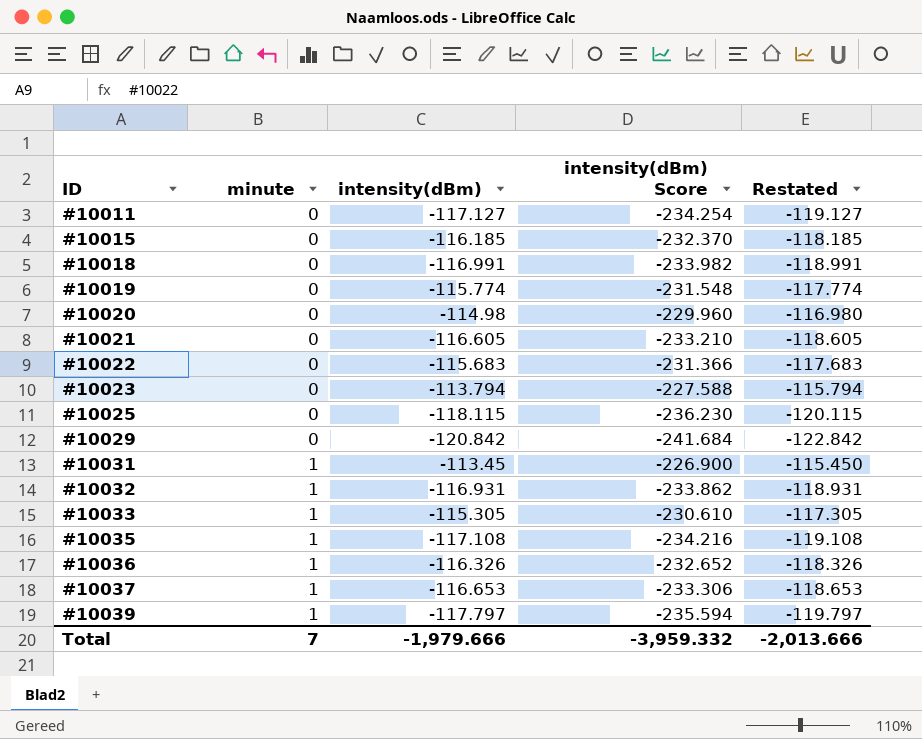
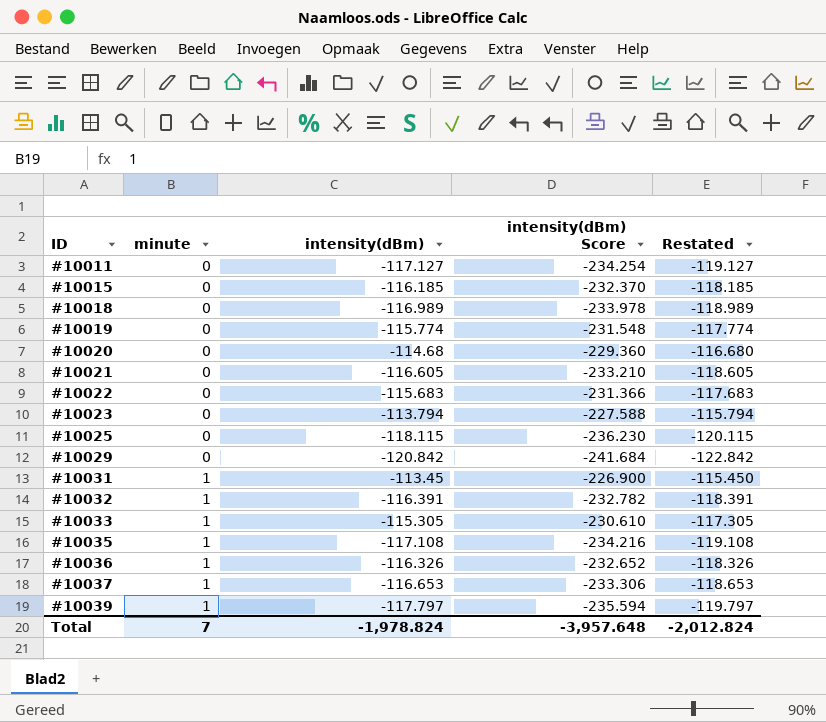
#10018 | intensity(dBm): -116.991 -> -116.989
#10018 | intensity(dBm) Score: -233.982 -> -233.978
#10018 | Restated: -118.991 -> -118.989
#10020 | intensity(dBm): -114.98 -> -114.68
#10020 | intensity(dBm) Score: -229.960 -> -229.360
#10020 | Restated: -116.980 -> -116.680
#10032 | intensity(dBm): -116.931 -> -116.391
#10032 | intensity(dBm) Score: -233.862 -> -232.782
#10032 | Restated: -118.931 -> -118.391
Total | intensity(dBm): -1,979.666 -> -1,978.824
Total | intensity(dBm) Score: -3,959.332 -> -3,957.648
Total | Restated: -2,013.666 -> -2,012.824

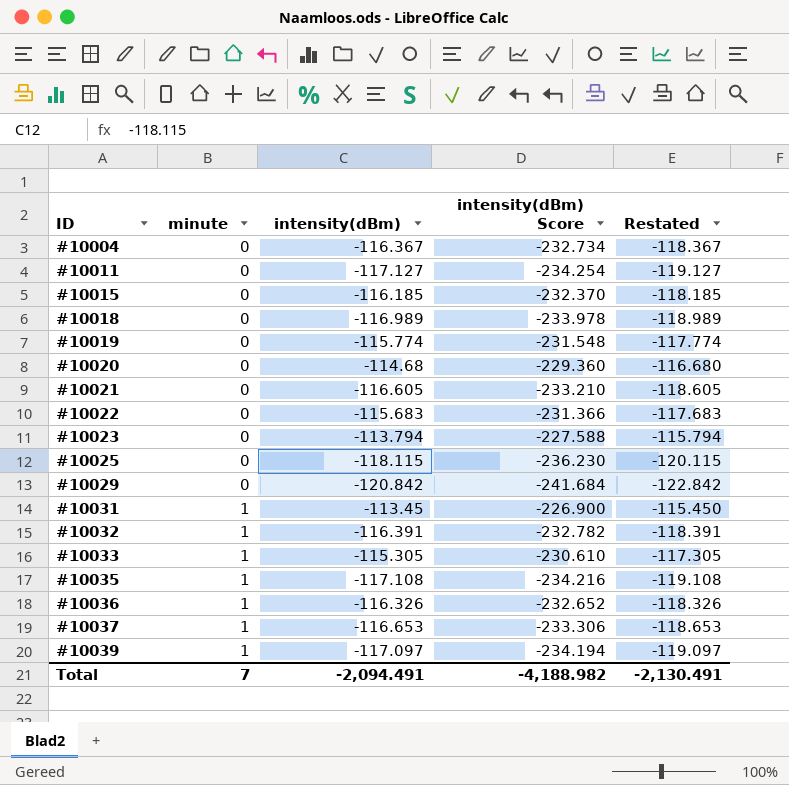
row #10004: none -> 0 | -116.367 | -232.734 | -118.367
#10039 | intensity(dBm): -117.797 -> -117.097
#10039 | intensity(dBm) Score: -235.594 -> -234.194
#10039 | Restated: -119.797 -> -119.097
Total | intensity(dBm): -1,978.824 -> -2,094.491
Total | intensity(dBm) Score: -3,957.648 -> -4,188.982
Total | Restated: -2,012.824 -> -2,130.491

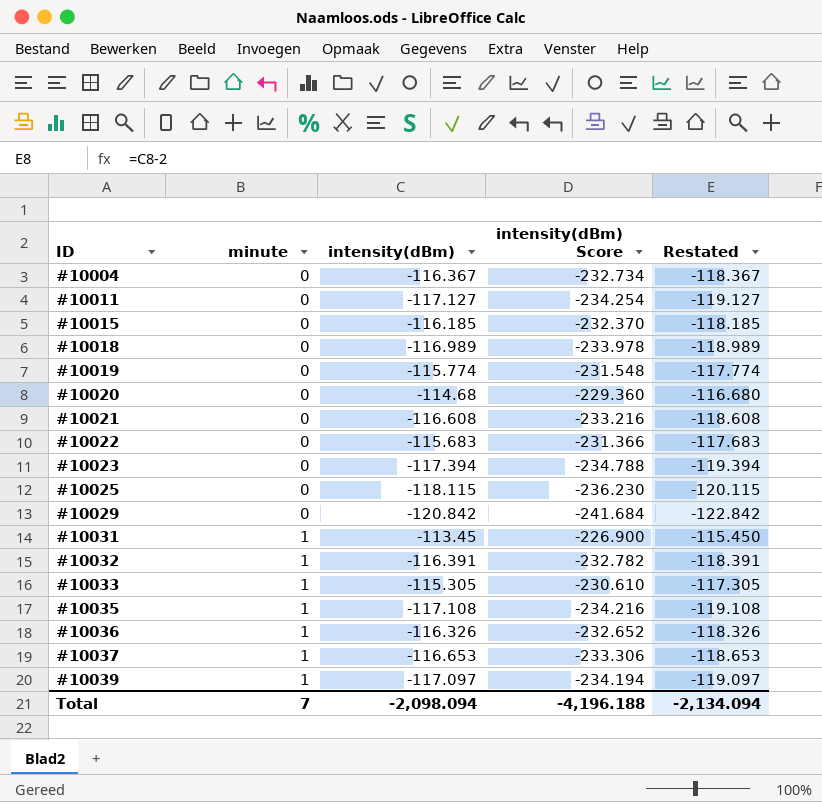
#10021 | intensity(dBm): -116.605 -> -116.608
#10021 | intensity(dBm) Score: -233.210 -> -233.216
#10021 | Restated: -118.605 -> -118.608
#10023 | intensity(dBm): -113.794 -> -117.394
#10023 | intensity(dBm) Score: -227.588 -> -234.788
#10023 | Restated: -115.794 -> -119.394
Total | intensity(dBm): -2,094.491 -> -2,098.094
Total | intensity(dBm) Score: -4,188.982 -> -4,196.188
Total | Restated: -2,130.491 -> -2,134.094

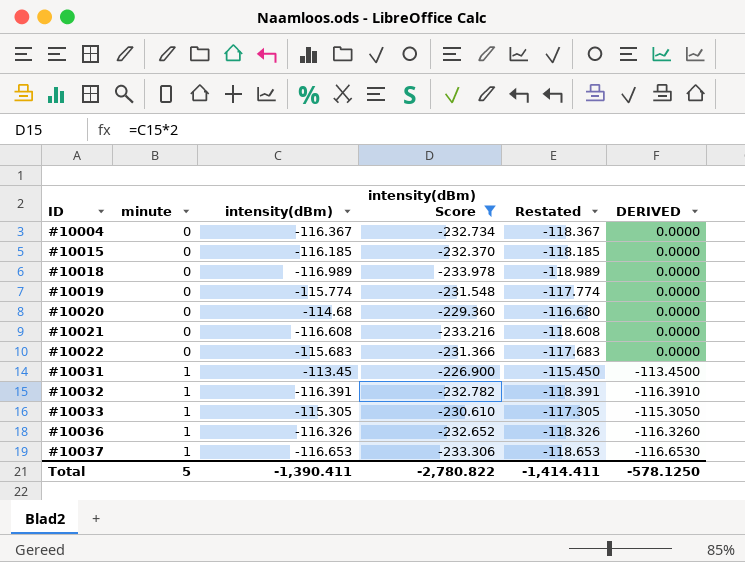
filter: none -> intensity(dBm) Score >= -233.978
column DERIVED | formula: none -> [minute] * [intensity(dBm)]
Total | minute: 7 -> 5
Total | intensity(dBm): -2,098.094 -> -1,390.411
Total | intensity(dBm) Score: -4,196.188 -> -2,780.822
Total | Restated: -2,134.094 -> -1,414.411

